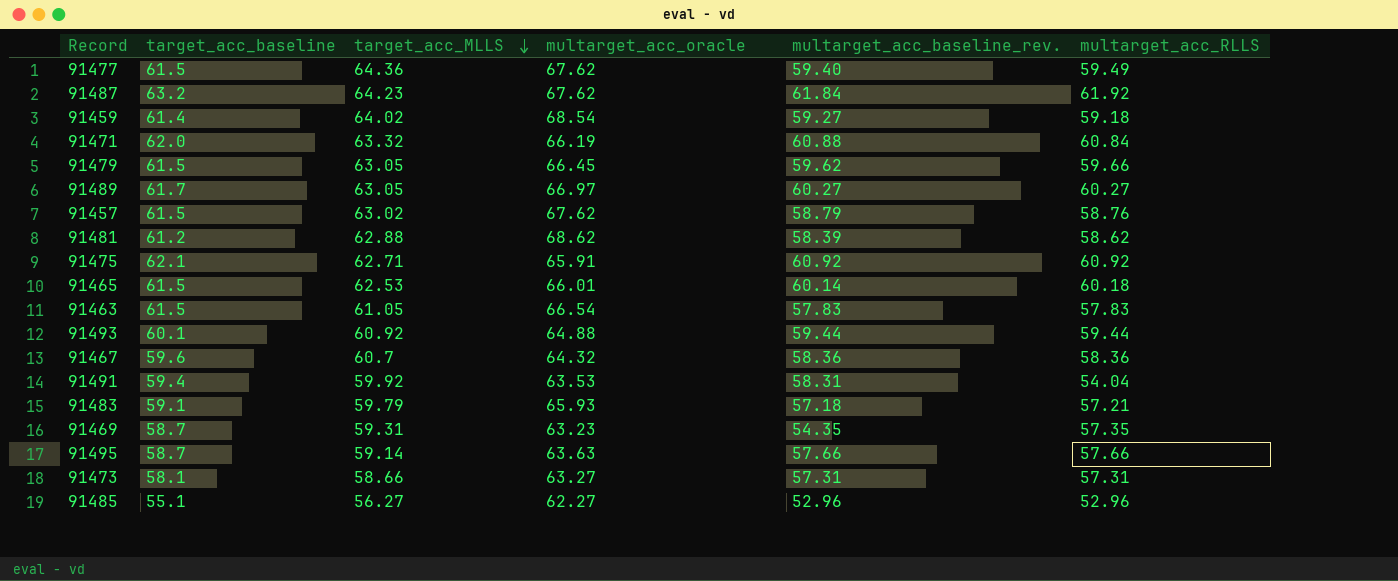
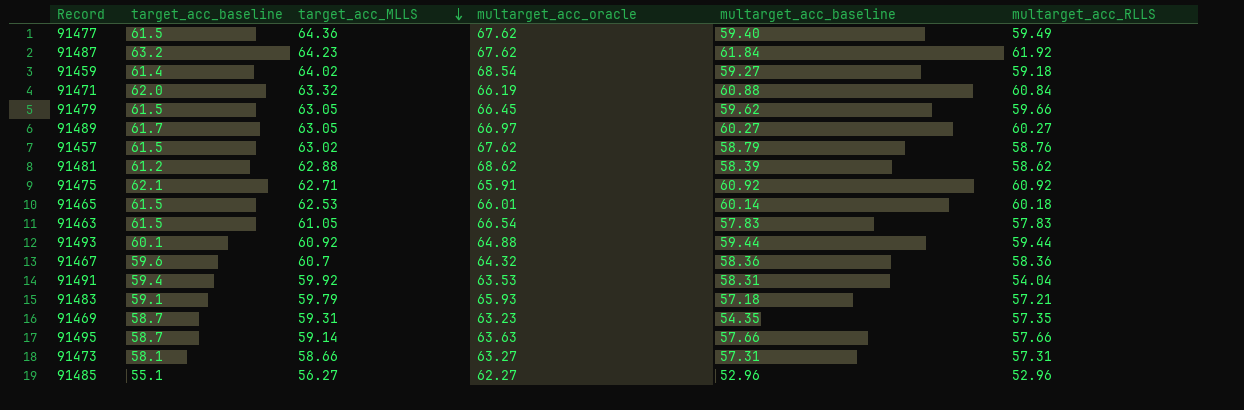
column name: multarget_acc_baseline_rev. -> multarget_acc_baseline

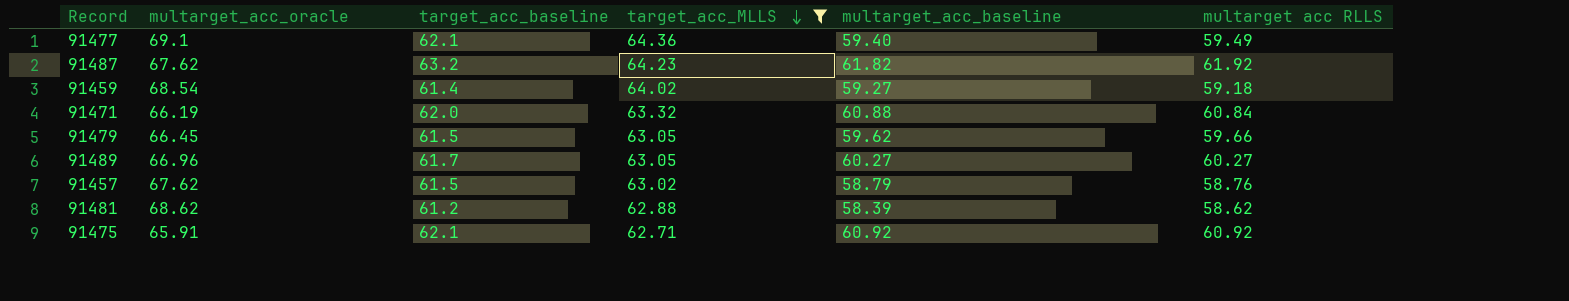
filter: none -> target_acc_MLLS >= 62.71
column multarget_acc_oracle | position: 4 -> 2
column name: multarget_acc_RLLS -> multarget acc RLLS
91477 | multarget_acc_oracle: 67.62 -> 69.1
91477 | target_acc_baseline: 61.5 -> 62.1
91487 | multarget_acc_baseline: 61.84 -> 61.82
91489 | multarget_acc_oracle: 66.97 -> 66.96

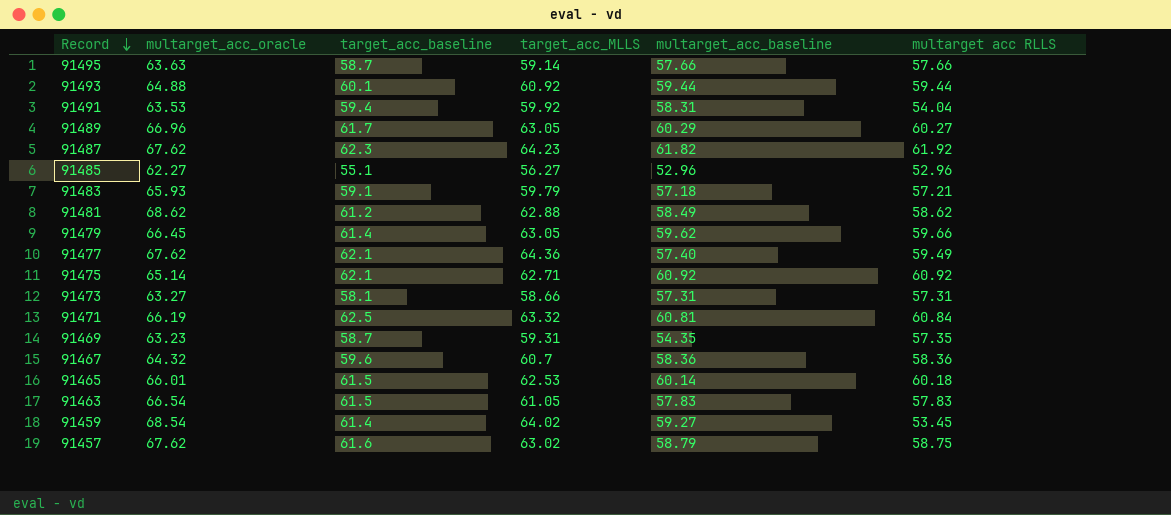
filter: target_acc_MLLS >= 62.71 -> none
row order: target_acc_MLLS descending -> Record descending
91489 | multarget_acc_baseline: 60.27 -> 60.29
91487 | target_acc_baseline: 63.2 -> 62.3
91481 | multarget_acc_baseline: 58.39 -> 58.49
91479 | target_acc_baseline: 61.5 -> 61.4
91477 | multarget_acc_oracle: 69.1 -> 67.62
91477 | multarget_acc_baseline: 59.40 -> 57.40
91475 | multarget_acc_oracle: 65.91 -> 65.14
91471 | target_acc_baseline: 62.0 -> 62.5
91471 | multarget_acc_baseline: 60.88 -> 60.81
91459 | multarget acc RLLS: 59.18 -> 53.45
91457 | target_acc_baseline: 61.5 -> 61.6
91457 | multarget acc RLLS: 58.76 -> 58.75

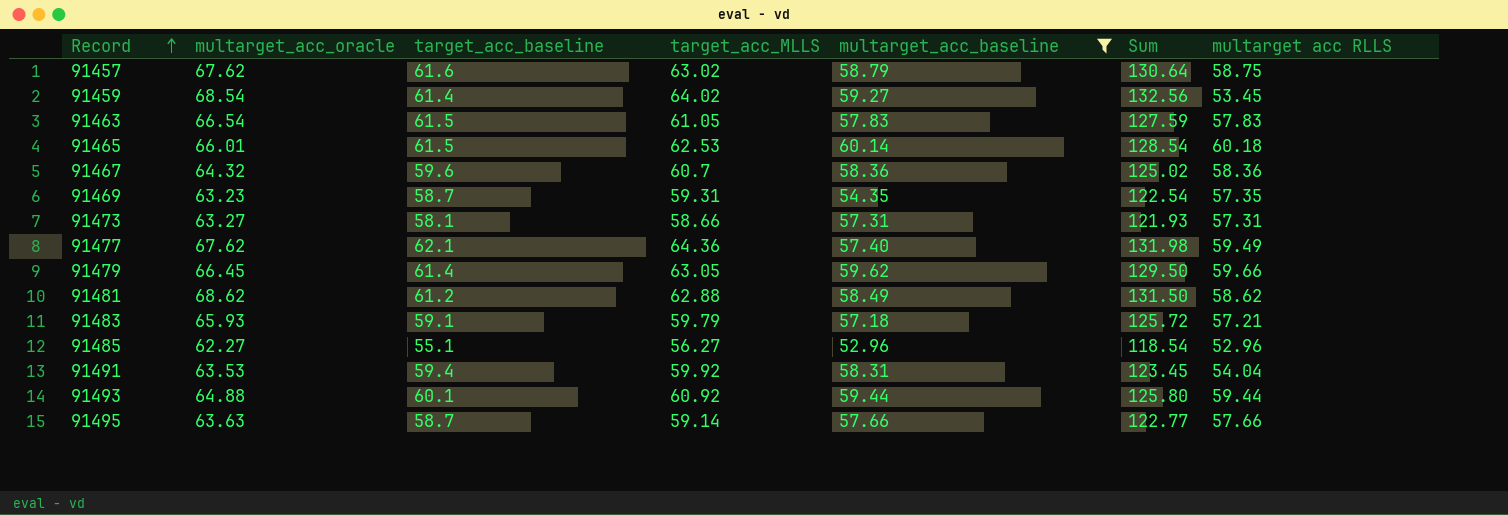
filter: none -> multarget_acc_baseline <= 60.14
row order: Record descending -> Record ascending
column Sum | formula: none -> [multarget_acc_oracle] + [target_acc_MLLS]

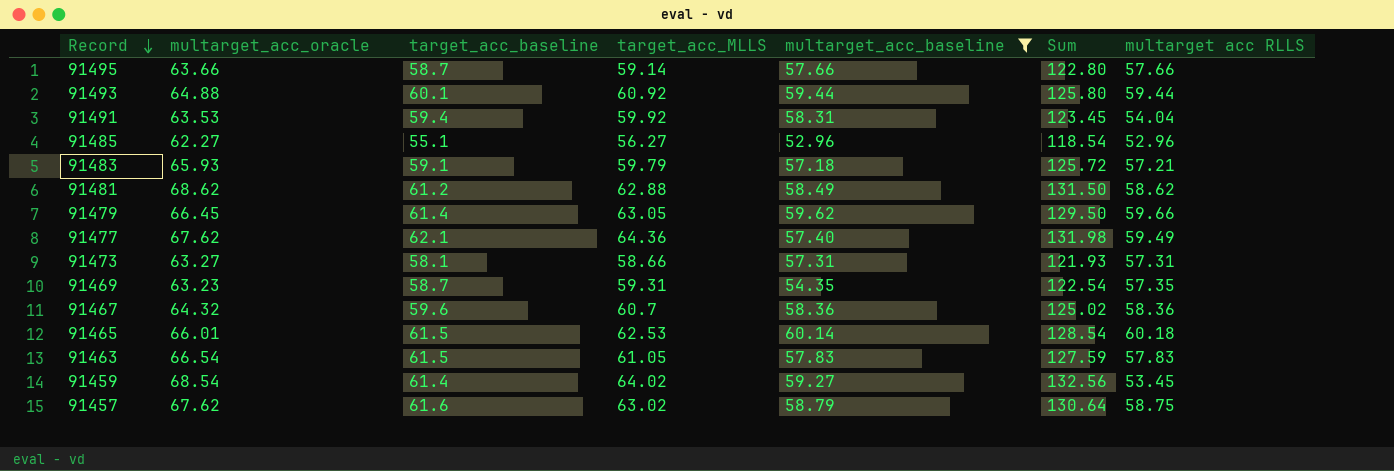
row order: Record ascending -> Record descending
91495 | multarget_acc_oracle: 63.63 -> 63.66
91495 | Sum: 122.77 -> 122.80

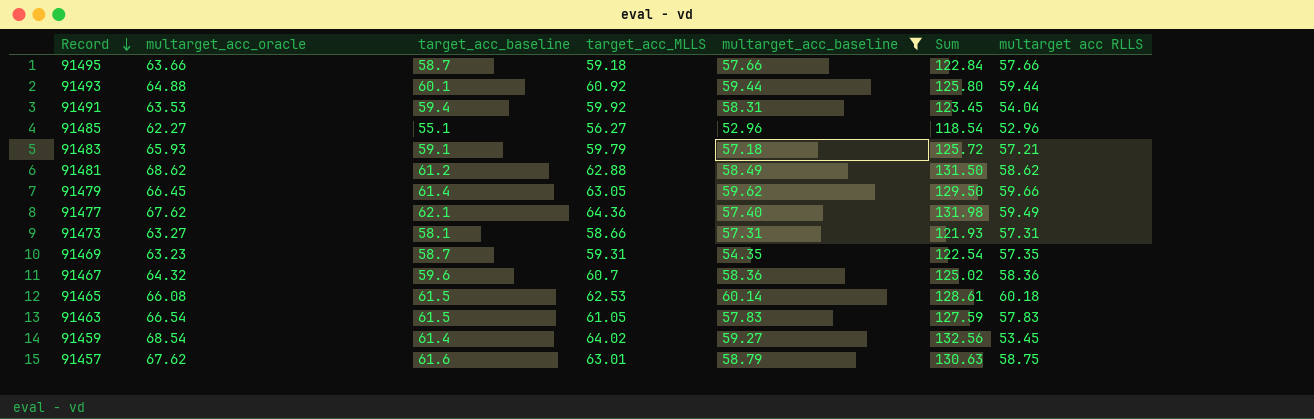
91495 | target_acc_MLLS: 59.14 -> 59.18
91495 | Sum: 122.80 -> 122.84
91465 | multarget_acc_oracle: 66.01 -> 66.08
91465 | Sum: 128.54 -> 128.61
91457 | target_acc_MLLS: 63.02 -> 63.01
91457 | Sum: 130.64 -> 130.63

